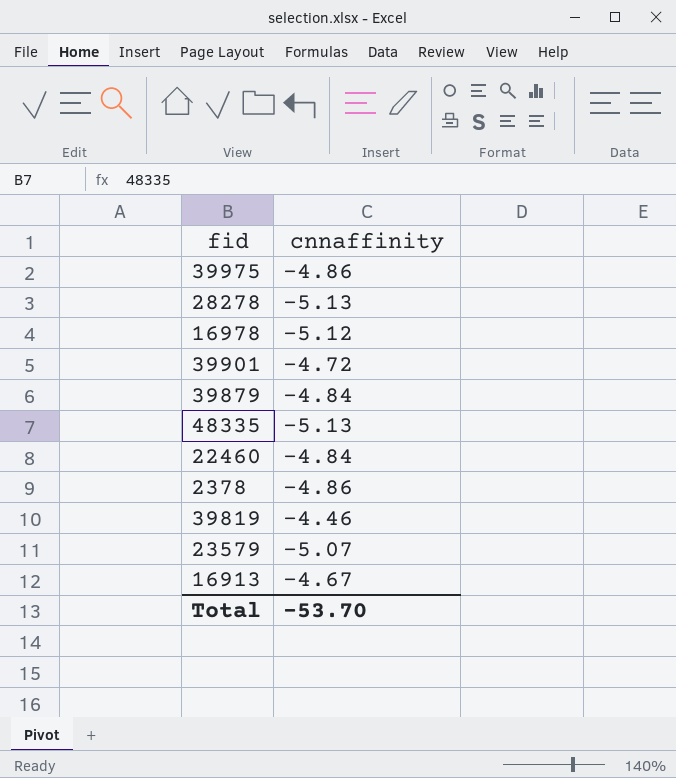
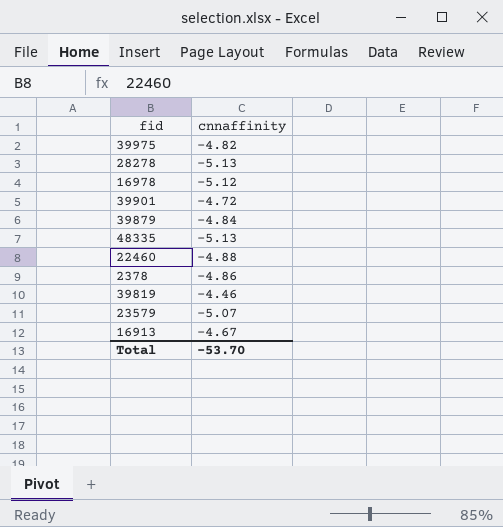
39975 | cnnaffinity: -4.86 -> -4.82
22460 | cnnaffinity: -4.84 -> -4.88

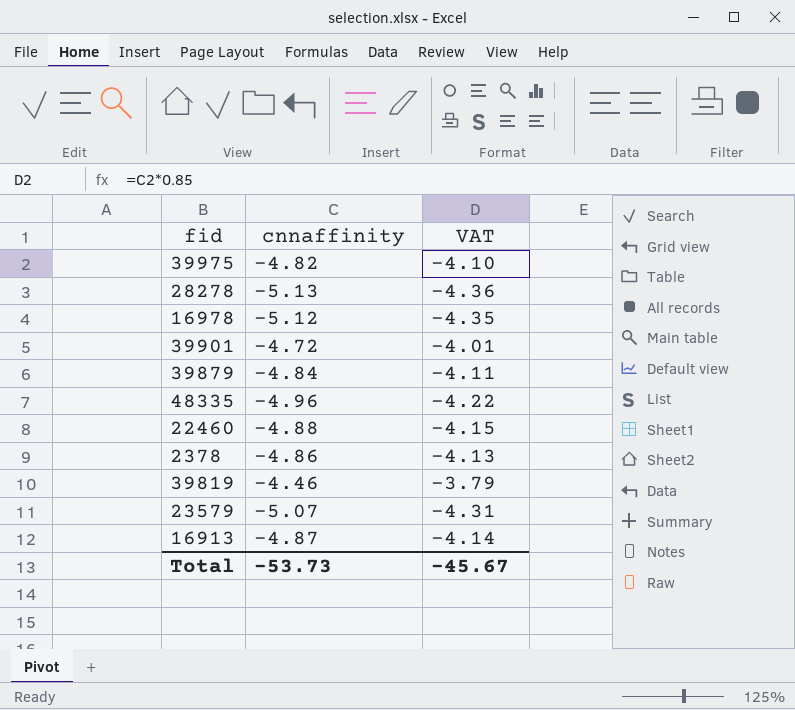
column VAT | formula: none -> [cnnaffinity] * 0.85
48335 | cnnaffinity: -5.13 -> -4.96
16913 | cnnaffinity: -4.67 -> -4.87
Total | cnnaffinity: -53.70 -> -53.73

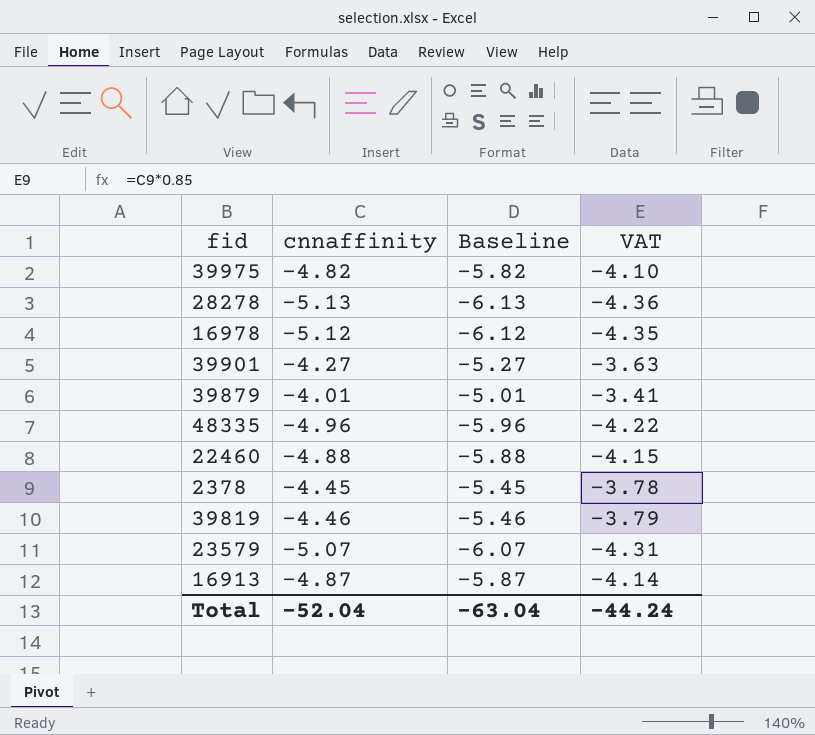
column Baseline | formula: none -> [cnnaffinity] - 1
39901 | cnnaffinity: -4.72 -> -4.27
39901 | VAT: -4.01 -> -3.63
39879 | cnnaffinity: -4.84 -> -4.01
39879 | VAT: -4.11 -> -3.41
2378 | cnnaffinity: -4.86 -> -4.45
2378 | VAT: -4.13 -> -3.78
Total | cnnaffinity: -53.73 -> -52.04
Total | VAT: -45.67 -> -44.24

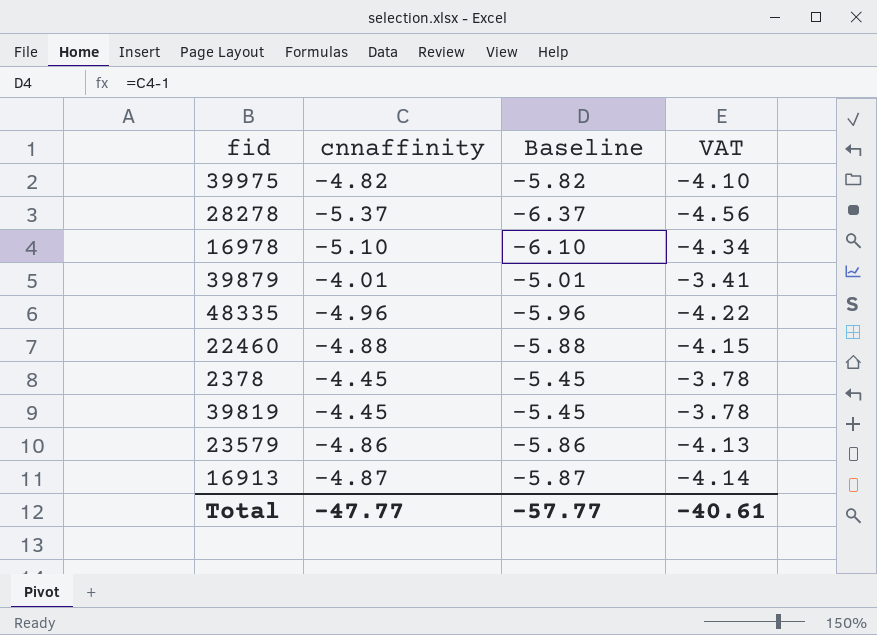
row 39901: -4.27 | -5.27 | -3.63 -> none
28278 | cnnaffinity: -5.13 -> -5.37
28278 | Baseline: -6.13 -> -6.37
28278 | VAT: -4.36 -> -4.56
16978 | cnnaffinity: -5.12 -> -5.10
16978 | Baseline: -6.12 -> -6.10
16978 | VAT: -4.35 -> -4.34
39819 | cnnaffinity: -4.46 -> -4.45
39819 | Baseline: -5.46 -> -5.45
39819 | VAT: -3.79 -> -3.78
23579 | cnnaffinity: -5.07 -> -4.86
23579 | Baseline: -6.07 -> -5.86
23579 | VAT: -4.31 -> -4.13
Total | cnnaffinity: -52.04 -> -47.77
Total | Baseline: -63.04 -> -57.77
Total | VAT: -44.24 -> -40.61

